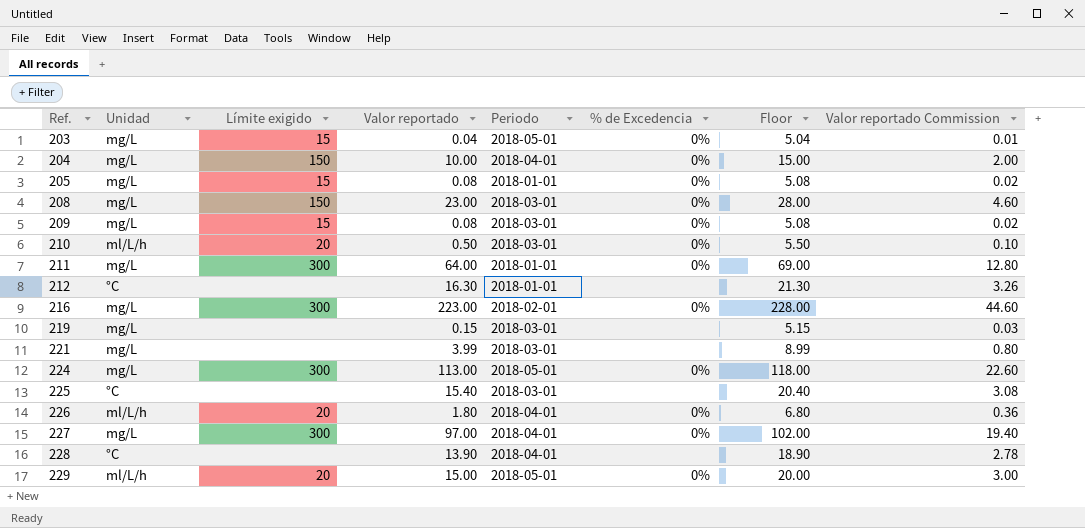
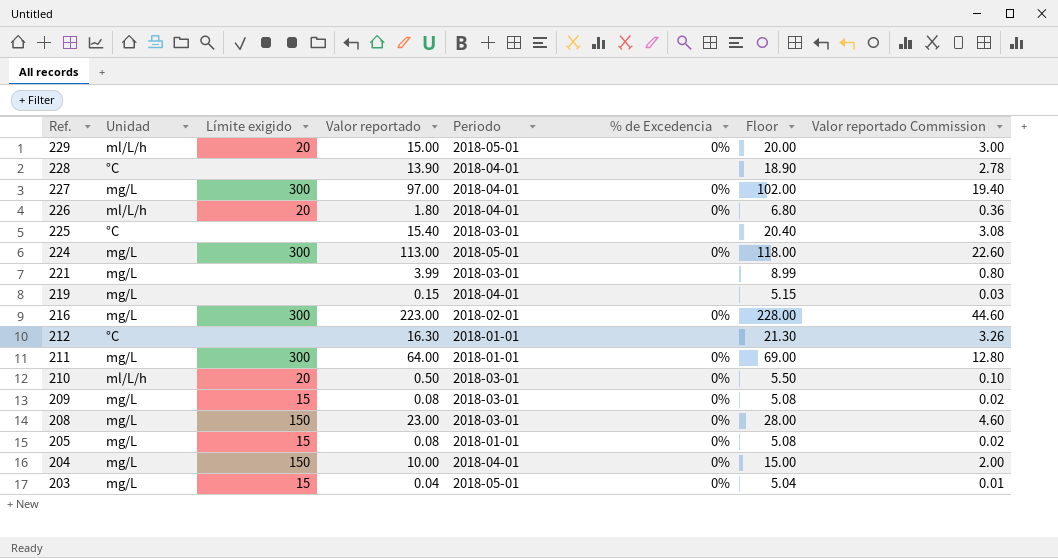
row order: Ref. ascending -> Ref. descending
219 | Periodo: 2018-03-01 -> 2018-04-01

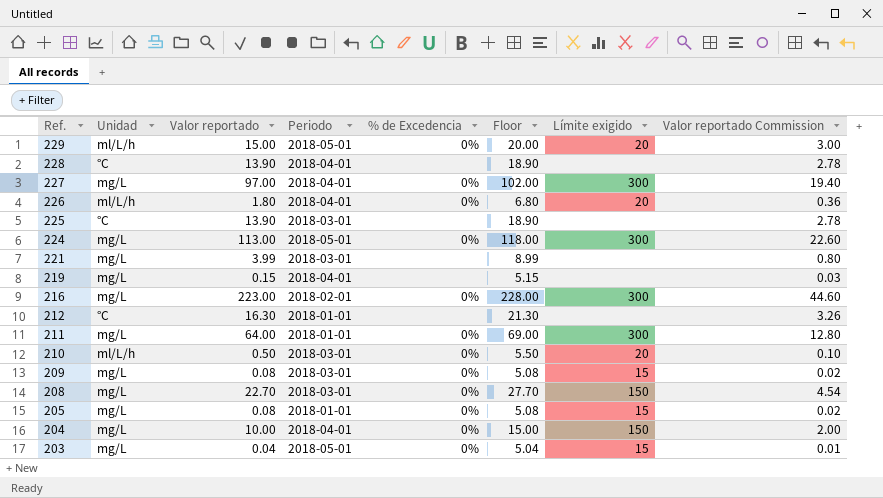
column Límite exigido | position: 3 -> 7
225 | Valor reportado: 15.40 -> 13.90
225 | Floor: 20.40 -> 18.90
225 | Valor reportado Commission: 3.08 -> 2.78
208 | Valor reportado: 23.00 -> 22.70
208 | Floor: 28.00 -> 27.70
208 | Valor reportado Commission: 4.60 -> 4.54

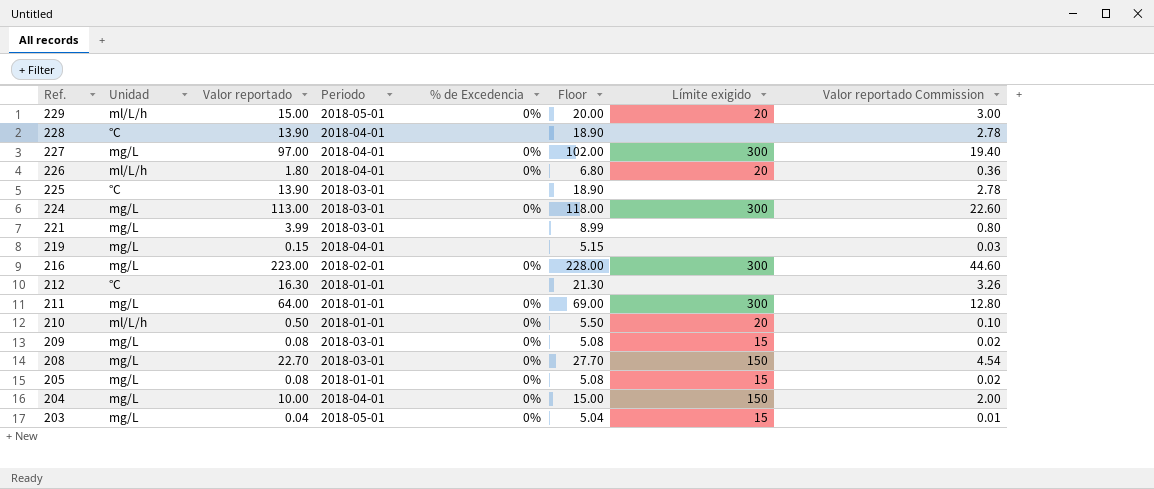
224 | Periodo: 2018-05-01 -> 2018-03-01
210 | Periodo: 2018-03-01 -> 2018-01-01

